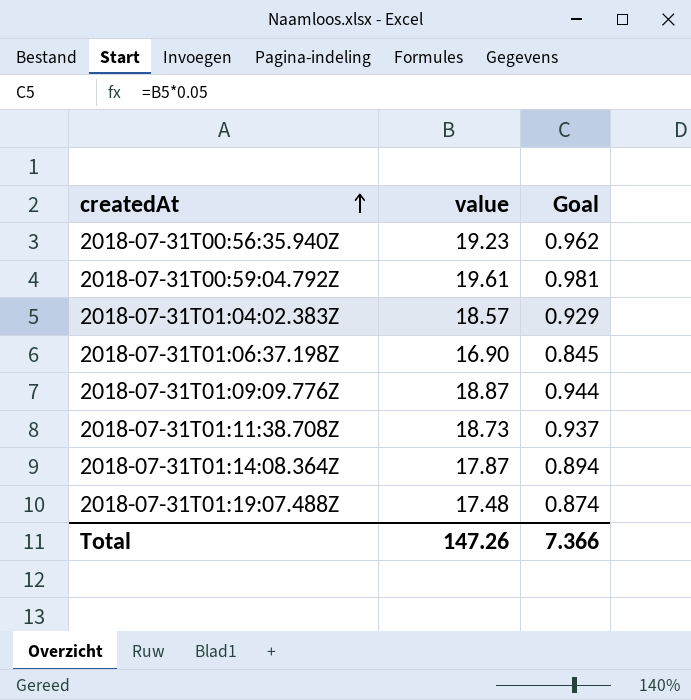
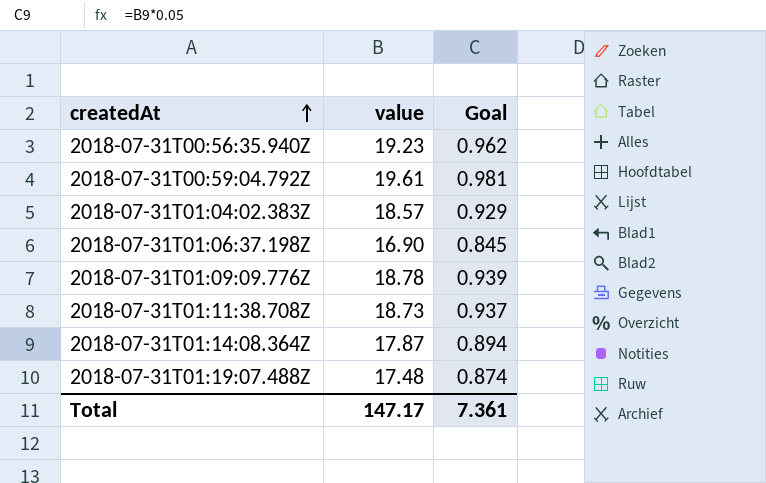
2018-07-31T01:09:09.776Z | value: 18.87 -> 18.78
2018-07-31T01:09:09.776Z | Goal: 0.944 -> 0.939
Total | value: 147.26 -> 147.17
Total | Goal: 7.366 -> 7.361

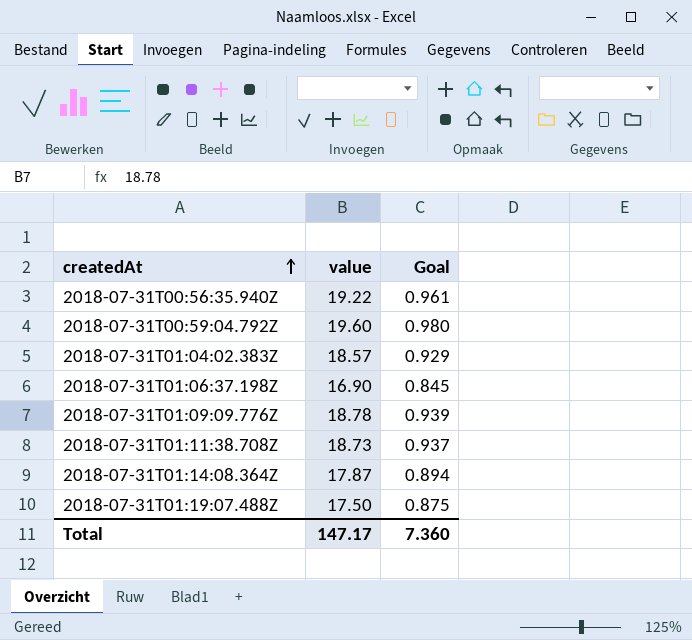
2018-07-31T00:56:35.940Z | value: 19.23 -> 19.22
2018-07-31T00:56:35.940Z | Goal: 0.962 -> 0.961
2018-07-31T00:59:04.792Z | value: 19.61 -> 19.60
2018-07-31T00:59:04.792Z | Goal: 0.981 -> 0.980
2018-07-31T01:19:07.488Z | value: 17.48 -> 17.50
2018-07-31T01:19:07.488Z | Goal: 0.874 -> 0.875
Total | Goal: 7.361 -> 7.360

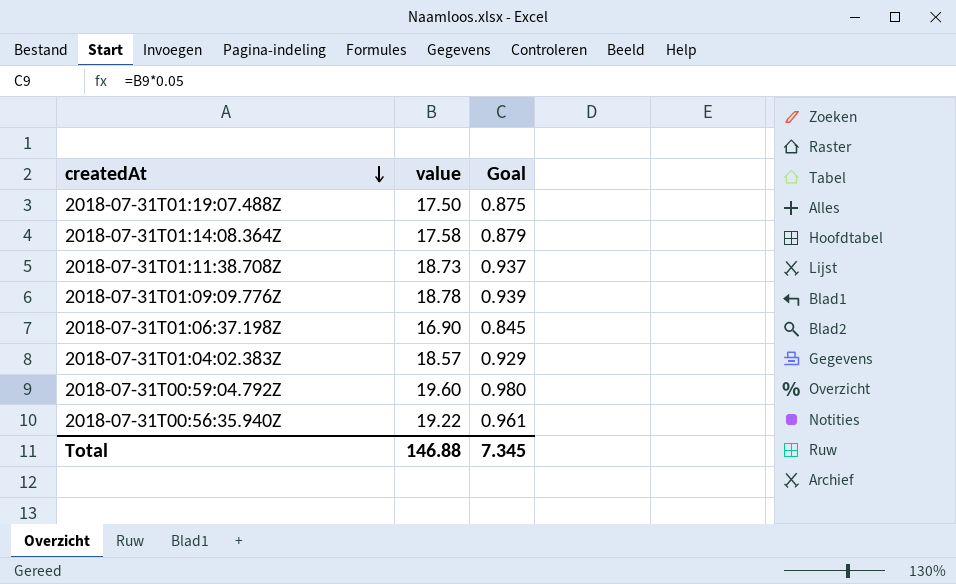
row order: createdAt ascending -> createdAt descending
2018-07-31T01:14:08.364Z | value: 17.87 -> 17.58
2018-07-31T01:14:08.364Z | Goal: 0.894 -> 0.879
Total | value: 147.17 -> 146.88
Total | Goal: 7.360 -> 7.345

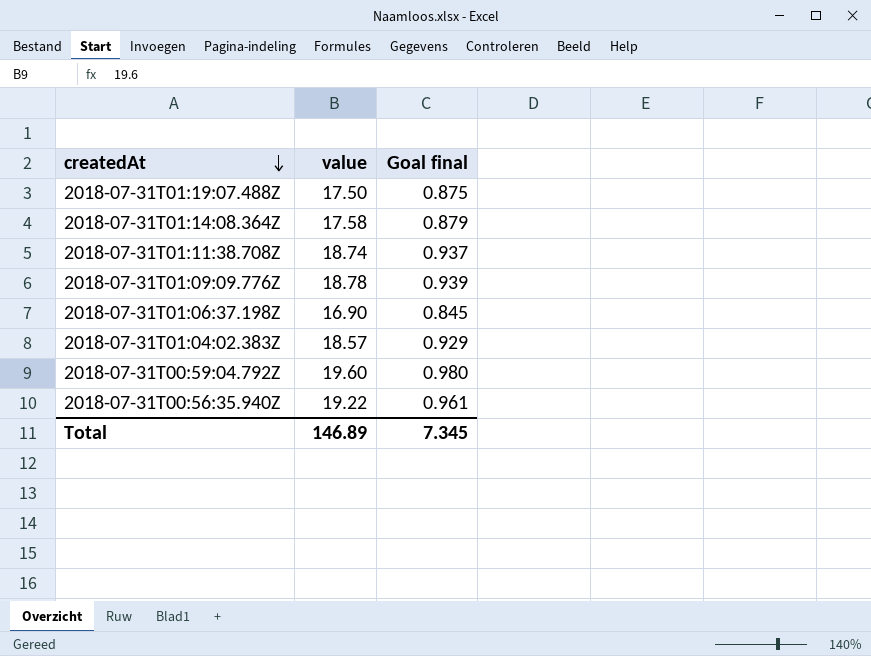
column name: Goal -> Goal final
2018-07-31T01:11:38.708Z | value: 18.73 -> 18.74
Total | value: 146.88 -> 146.89

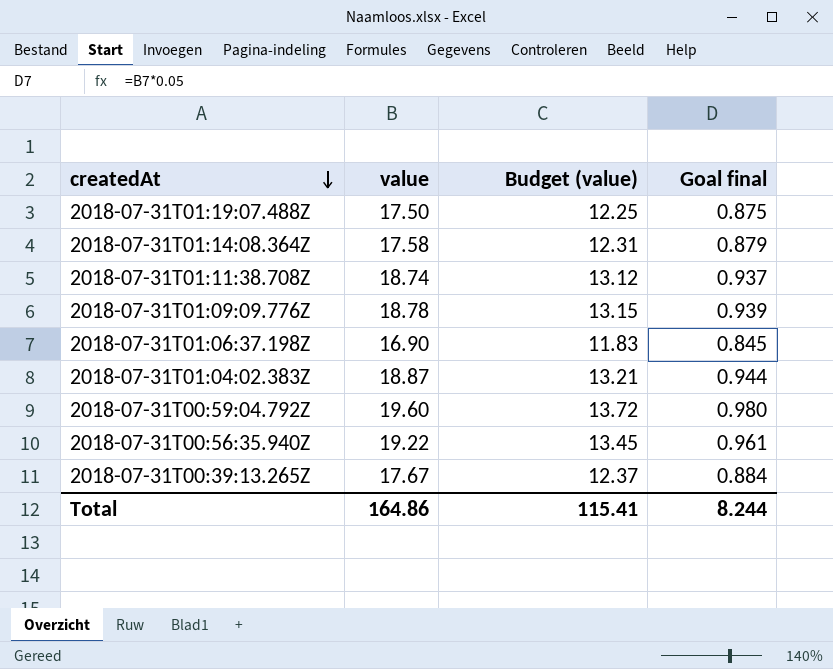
column Budget (value) | formula: none -> [value] * 0.7
2018-07-31T01:04:02.383Z | value: 18.57 -> 18.87
2018-07-31T01:04:02.383Z | Goal final: 0.929 -> 0.944
row 2018-07-31T00:39:13.265Z: none -> 17.67 | 12.37 | 0.884
Total | value: 146.89 -> 164.86
Total | Goal final: 7.345 -> 8.244

